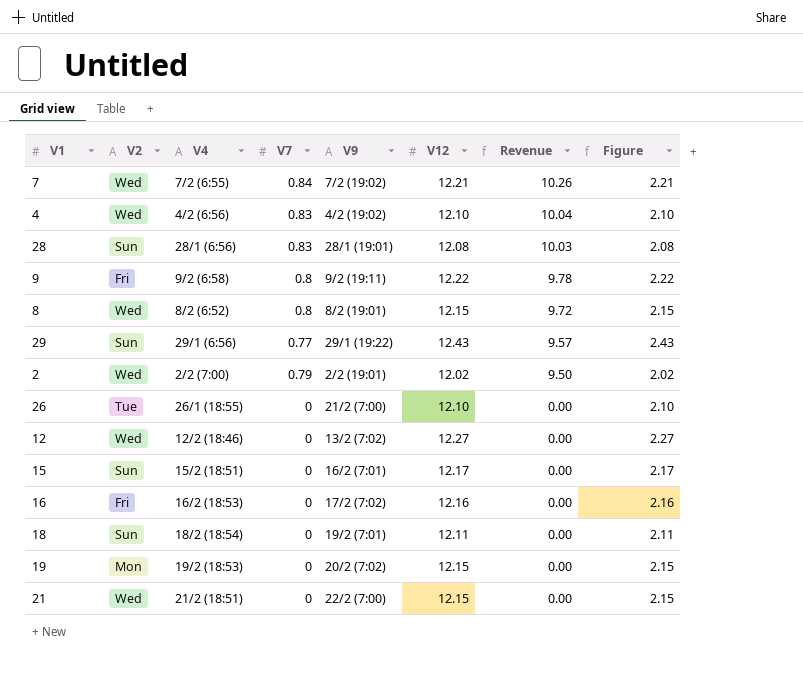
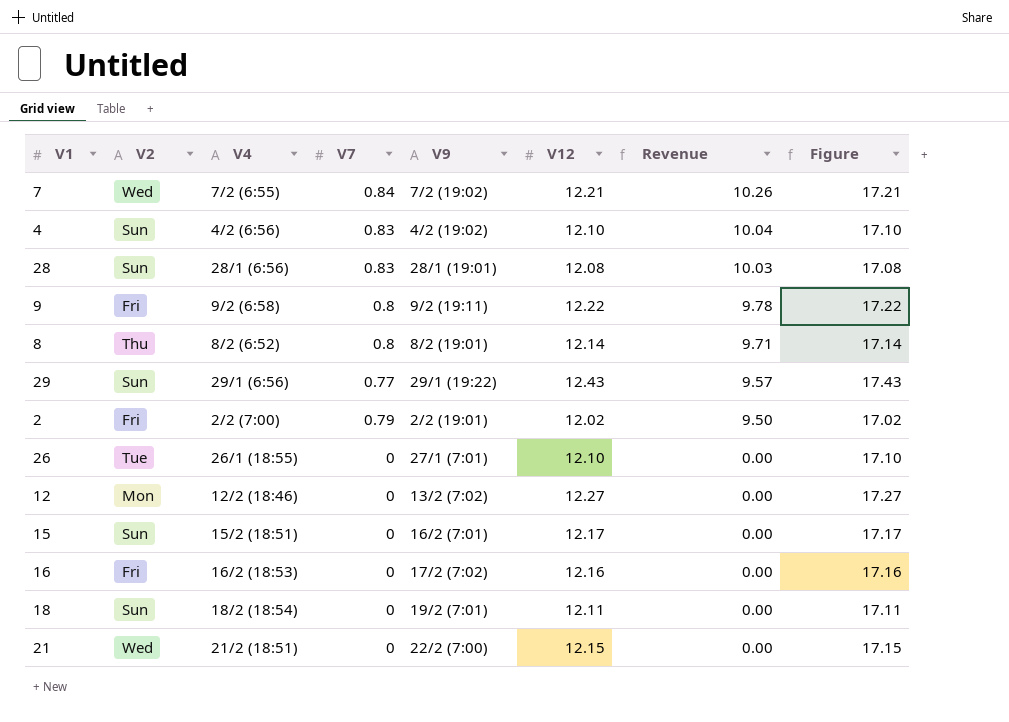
column Figure | formula: [V12] - 10 -> [V12] + 5
row 19: Mon | 19/2 (18:53) | 0 | 20/2 (7:02) | 12.15 | 0.00 | 2.15 -> none
4 | V2: Wed -> Sun
8 | V2: Wed -> Thu
8 | V12: 12.15 -> 12.14
8 | Revenue: 9.72 -> 9.71
2 | V2: Wed -> Fri
26 | V9: 21/2 (7:00) -> 27/1 (7:01)
12 | V2: Wed -> Mon

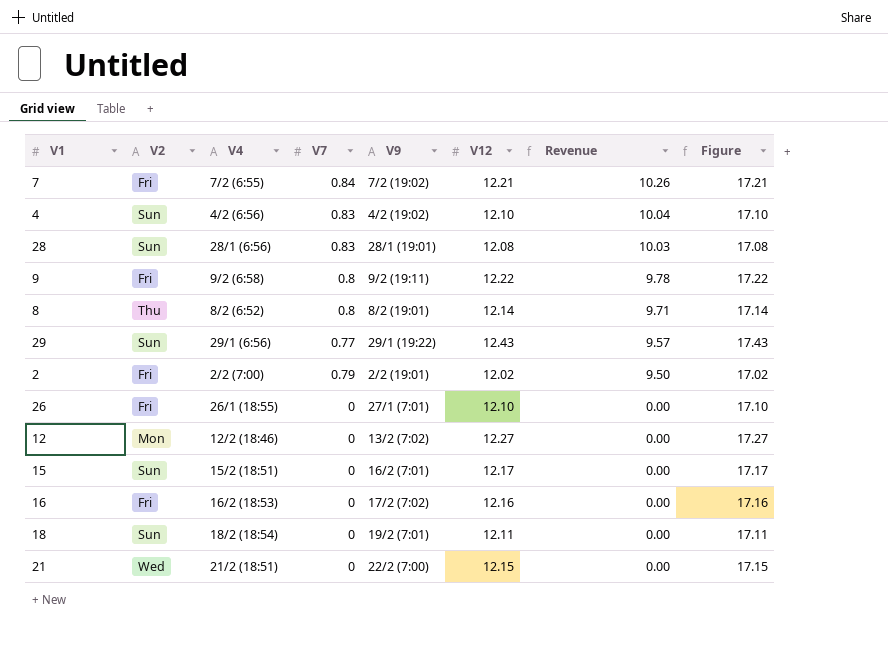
7 | V2: Wed -> Fri
26 | V2: Tue -> Fri

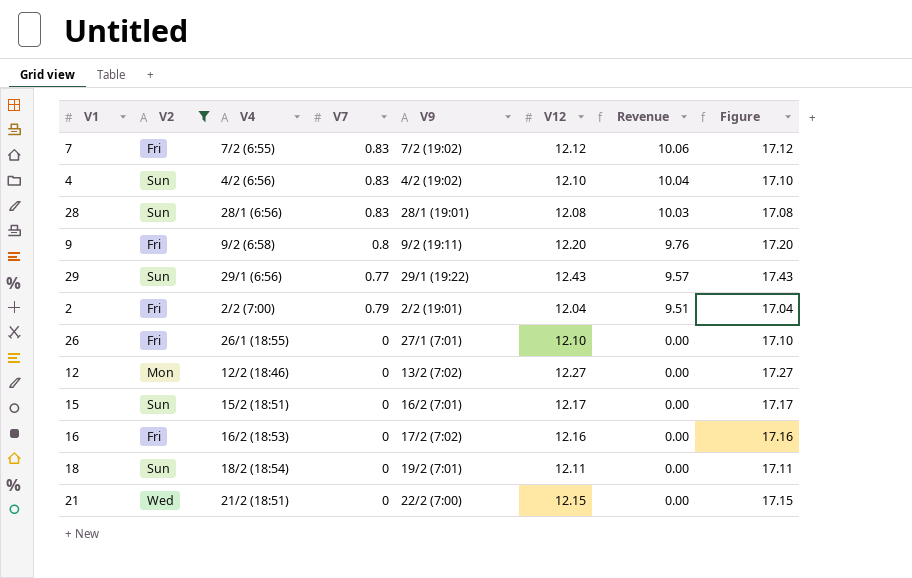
filter: none -> V2 != Thu
7 | V7: 0.84 -> 0.83
7 | V12: 12.21 -> 12.12
7 | Revenue: 10.26 -> 10.06
7 | Figure: 17.21 -> 17.12
9 | V12: 12.22 -> 12.20
9 | Revenue: 9.78 -> 9.76
9 | Figure: 17.22 -> 17.20
2 | V12: 12.02 -> 12.04
2 | Revenue: 9.50 -> 9.51
2 | Figure: 17.02 -> 17.04

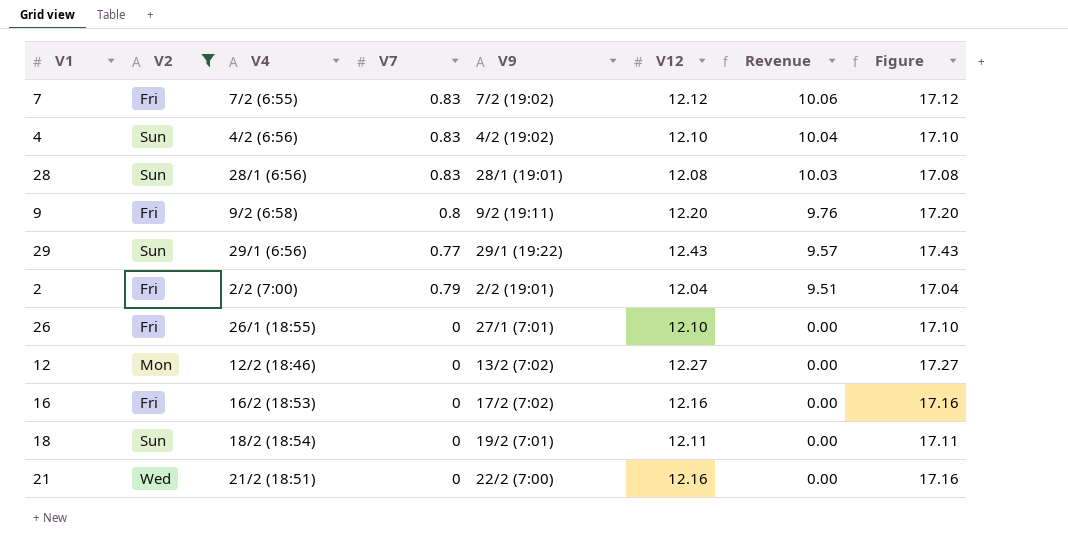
row 15: Sun | 15/2 (18:51) | 0 | 16/2 (7:01) | 12.17 | 0.00 | 17.17 -> none
21 | V12: 12.15 -> 12.16
21 | Figure: 17.15 -> 17.16

